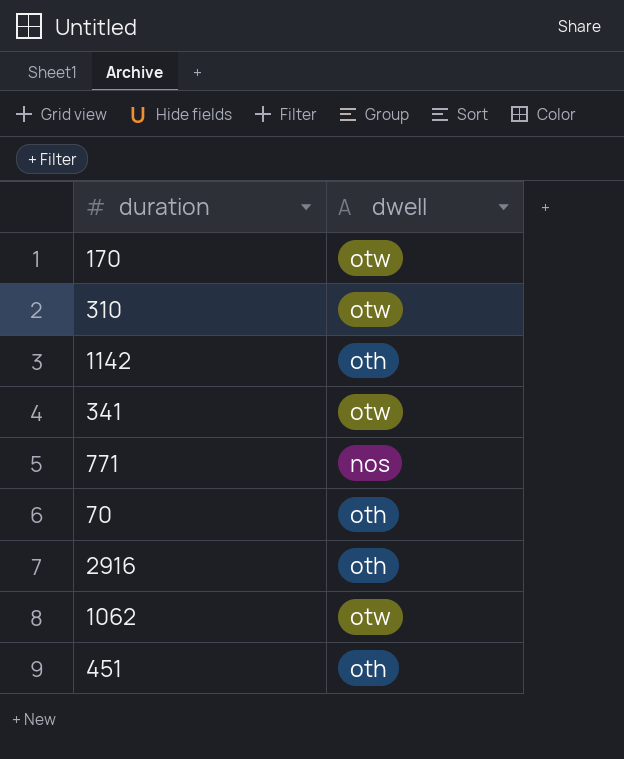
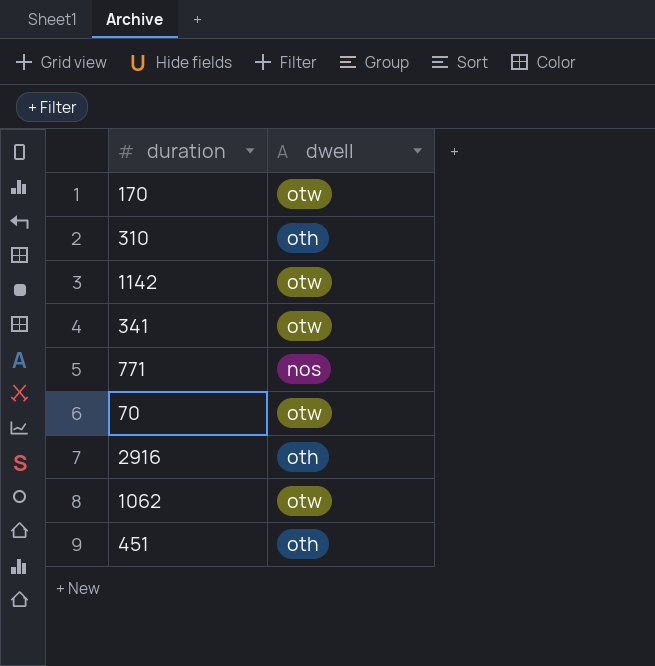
310 | dwell: otw -> oth
1142 | dwell: oth -> otw
70 | dwell: oth -> otw

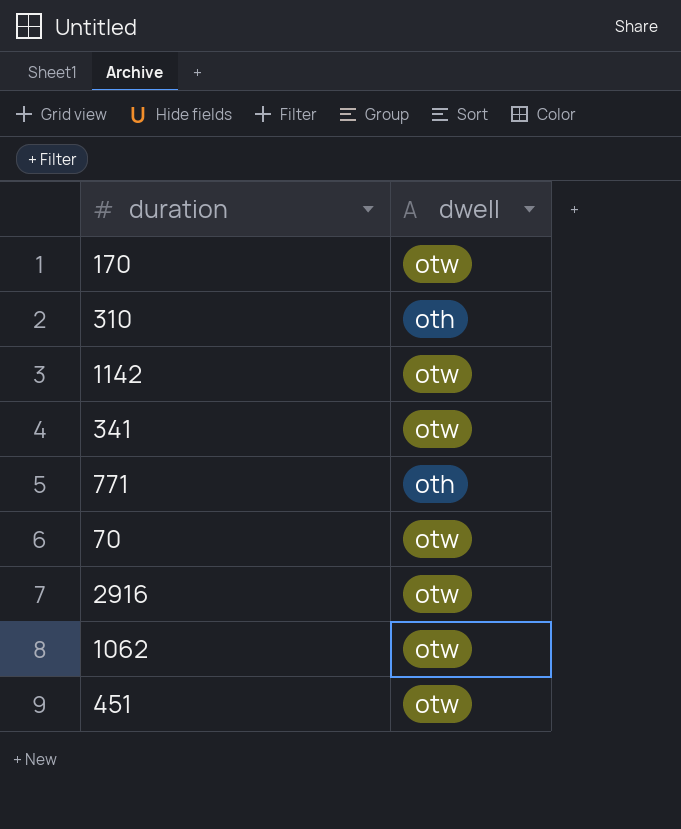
771 | dwell: nos -> oth
2916 | dwell: oth -> otw
451 | dwell: oth -> otw

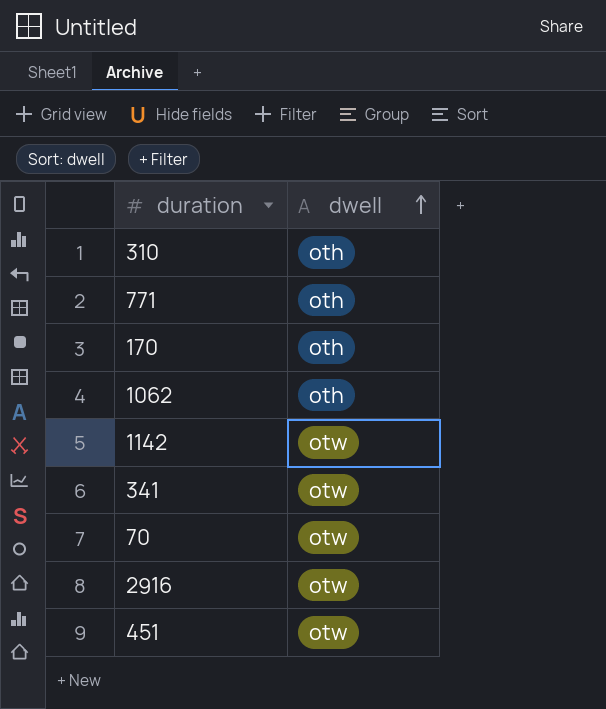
row order: none -> dwell ascending
170 | dwell: otw -> oth
1062 | dwell: otw -> oth

